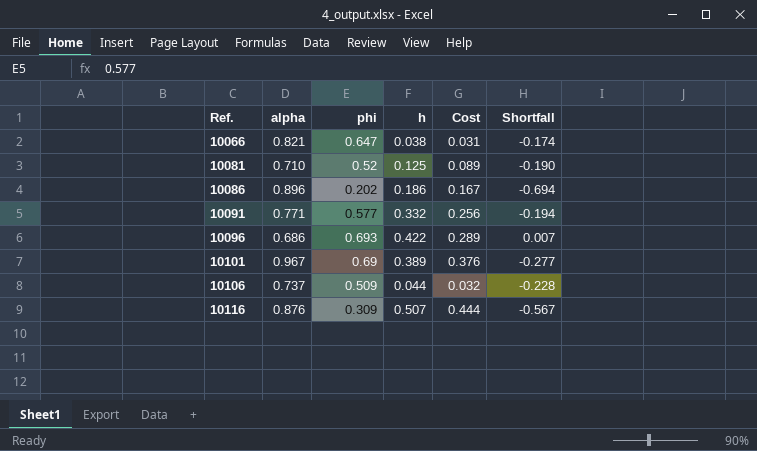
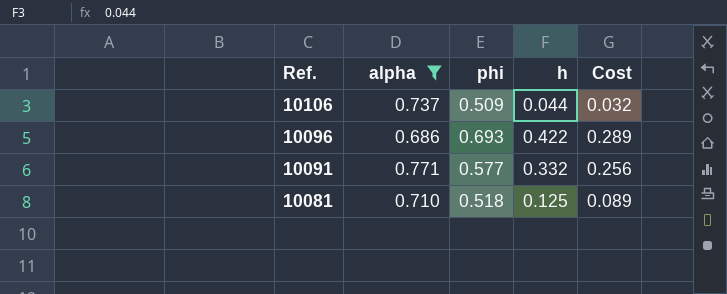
filter: none -> alpha <= 0.771
row order: Ref. ascending -> Ref. descending
column Shortfall | formula: [phi] - [alpha] -> none
10081 | phi: 0.52 -> 0.518

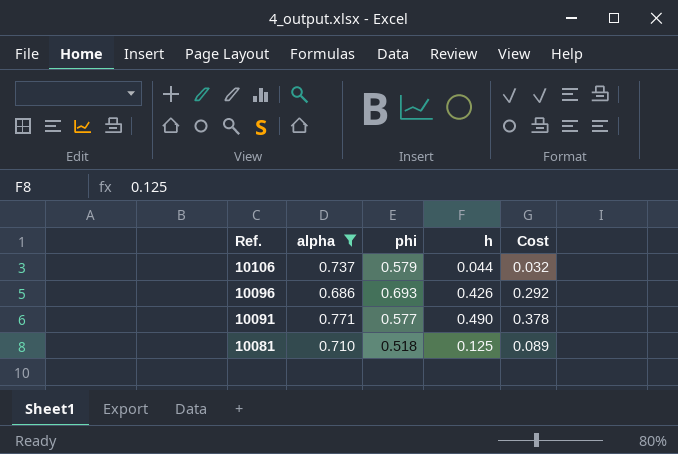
10106 | phi: 0.509 -> 0.579
10096 | h: 0.422 -> 0.426
10096 | Cost: 0.289 -> 0.292
10091 | h: 0.332 -> 0.490
10091 | Cost: 0.256 -> 0.378

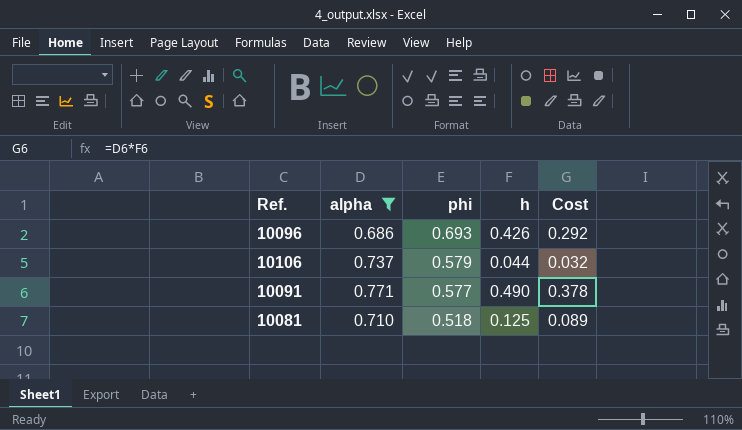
row order: Ref. descending -> phi descending

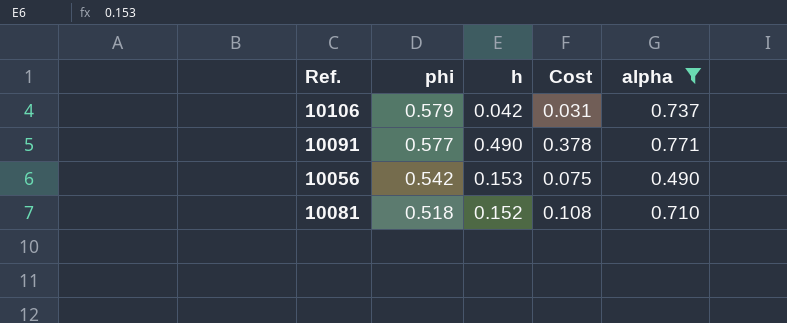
column alpha | position: 2 -> 5
row 10096: 0.686 | 0.693 | 0.426 | 0.292 -> none
10106 | h: 0.044 -> 0.042
10106 | Cost: 0.032 -> 0.031
row 10056: none -> 0.542 | 0.153 | 0.075 | 0.490
10081 | h: 0.125 -> 0.152
10081 | Cost: 0.089 -> 0.108

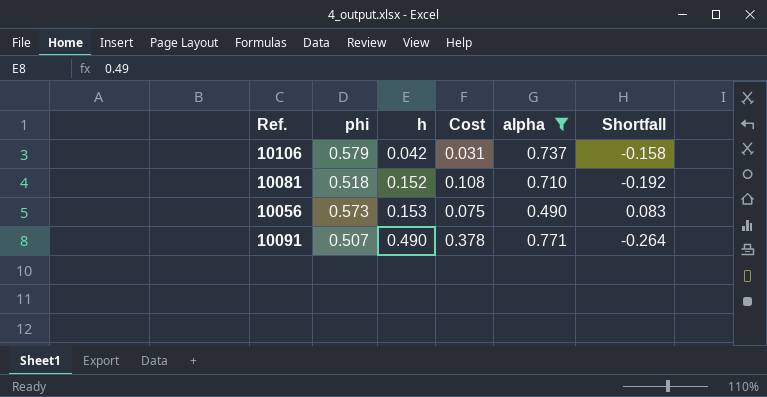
row order: phi descending -> h ascending
column Shortfall | formula: none -> [phi] - [alpha]
10056 | phi: 0.542 -> 0.573
10091 | phi: 0.577 -> 0.507

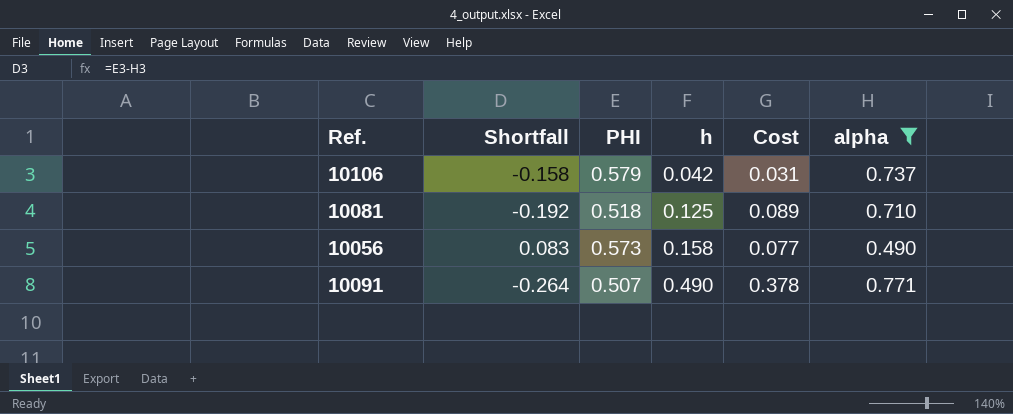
column Shortfall | position: 6 -> 2
column name: phi -> PHI
10081 | h: 0.152 -> 0.125
10081 | Cost: 0.108 -> 0.089
10056 | h: 0.153 -> 0.158
10056 | Cost: 0.075 -> 0.077

